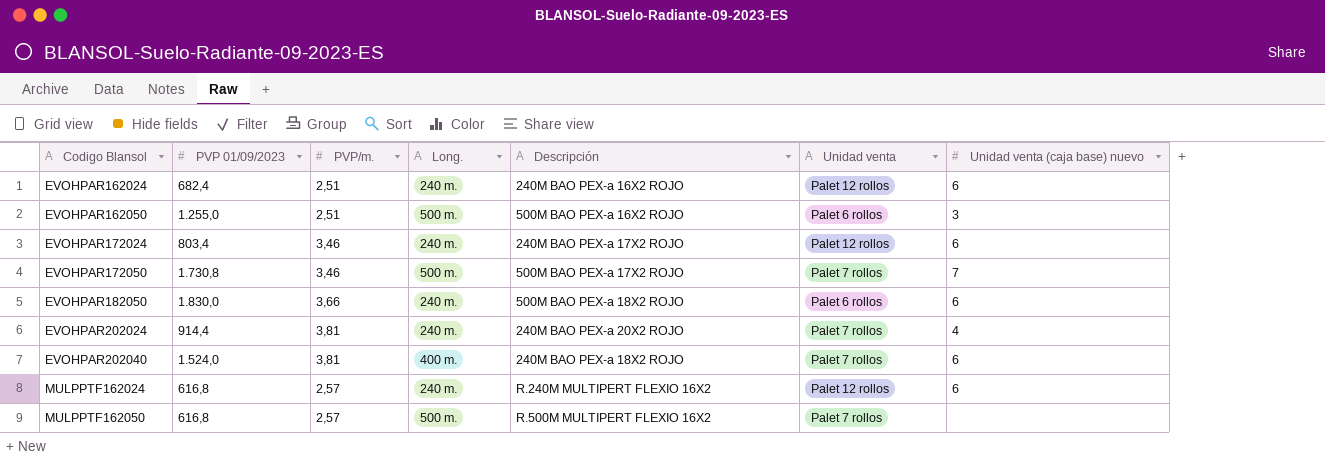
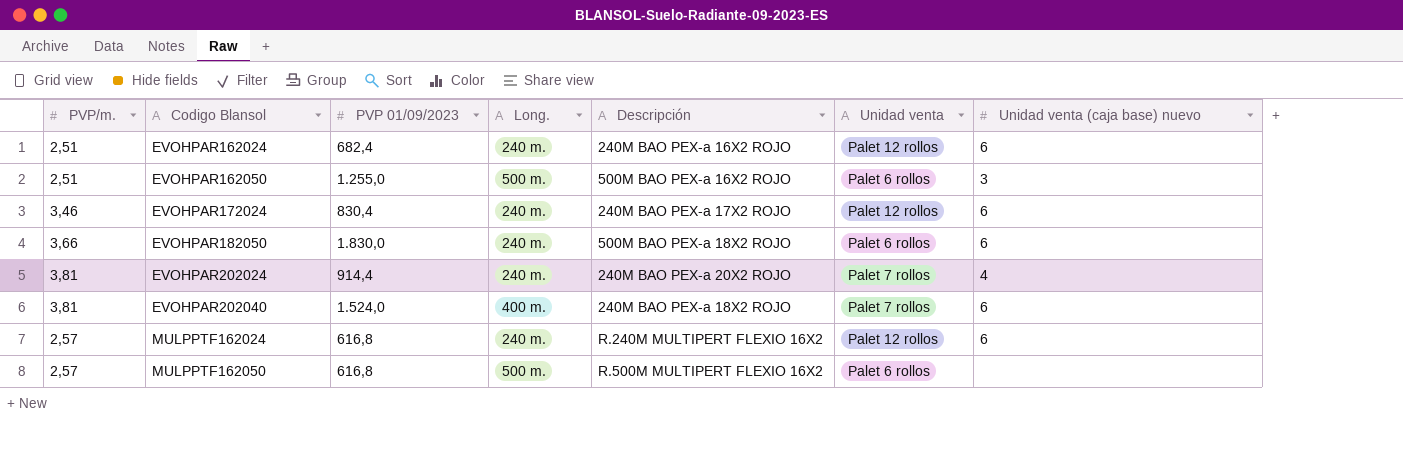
column PVP/m. | position: 3 -> 1
row EVOHPAR172050: 1.730,8 | 3,46 | 500 m. | 500M BAO PEX-a 17X2 ROJO | Palet 7 rollos | 7 -> none
EVOHPAR172024 | PVP 01/09/2023: 803,4 -> 830,4
MULPPTF162050 | Unidad venta: Palet 7 rollos -> Palet 6 rollos

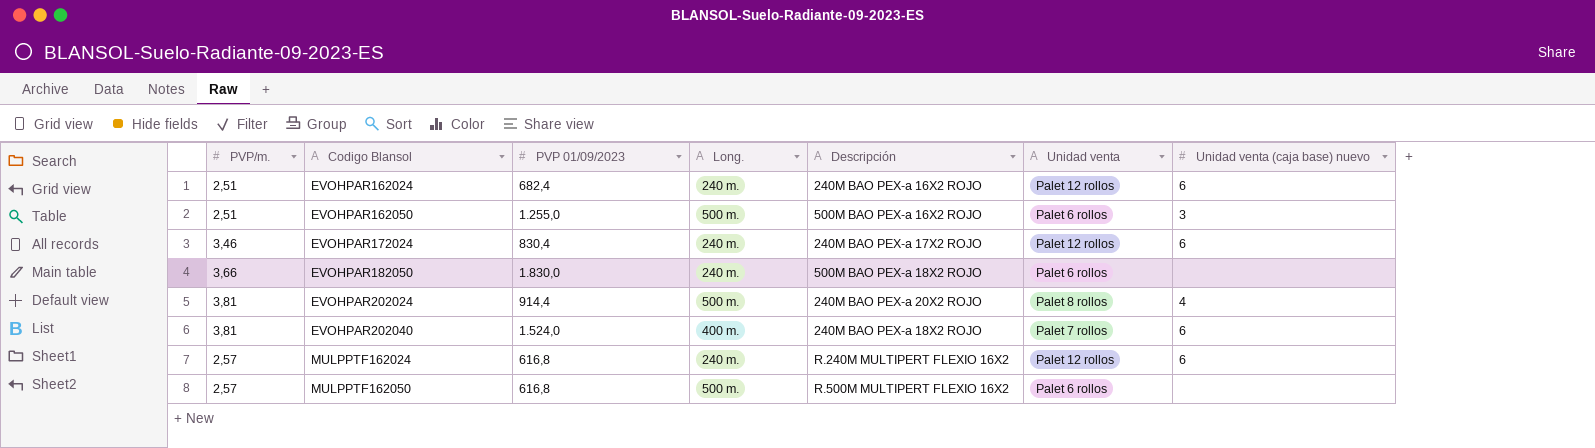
EVOHPAR182050 | Unidad venta (caja base) nuevo: 6 -> none
EVOHPAR202024 | Long.: 240 m. -> 500 m.
EVOHPAR202024 | Unidad venta: Palet 7 rollos -> Palet 8 rollos

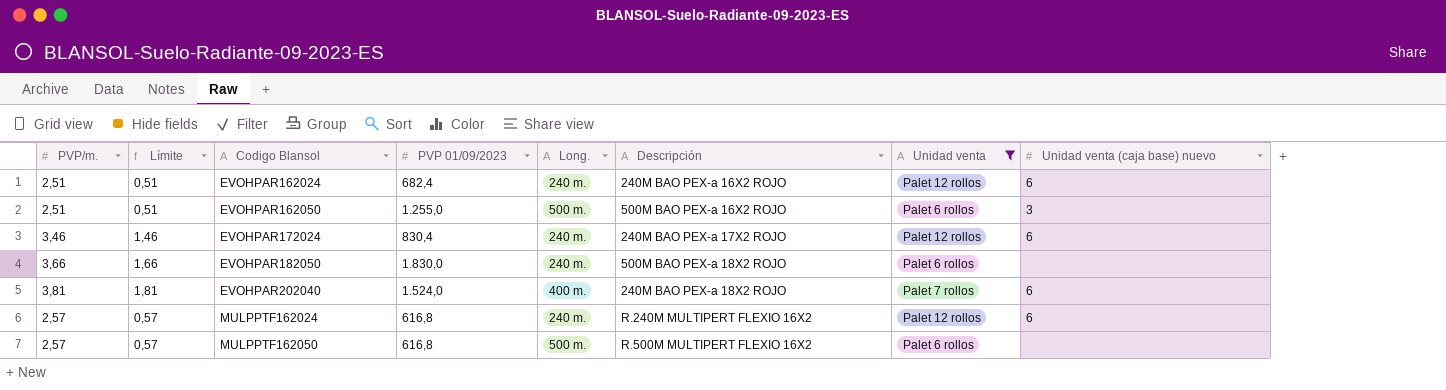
filter: none -> Unidad venta != Palet 8 rollos
column Límite | formula: none -> [PVP/m.] - 2

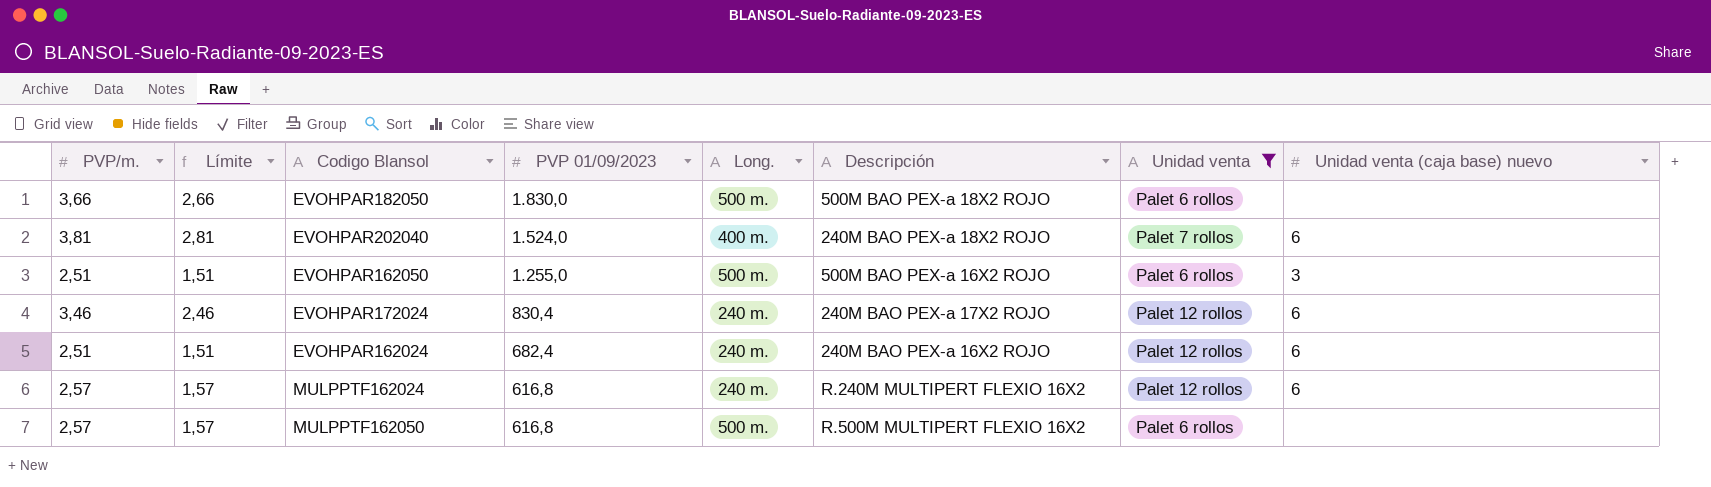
row order: Codigo Blansol ascending -> PVP 01/09/2023 descending
column Límite | formula: [PVP/m.] - 2 -> [PVP/m.] - 1
EVOHPAR182050 | Long.: 240 m. -> 500 m.

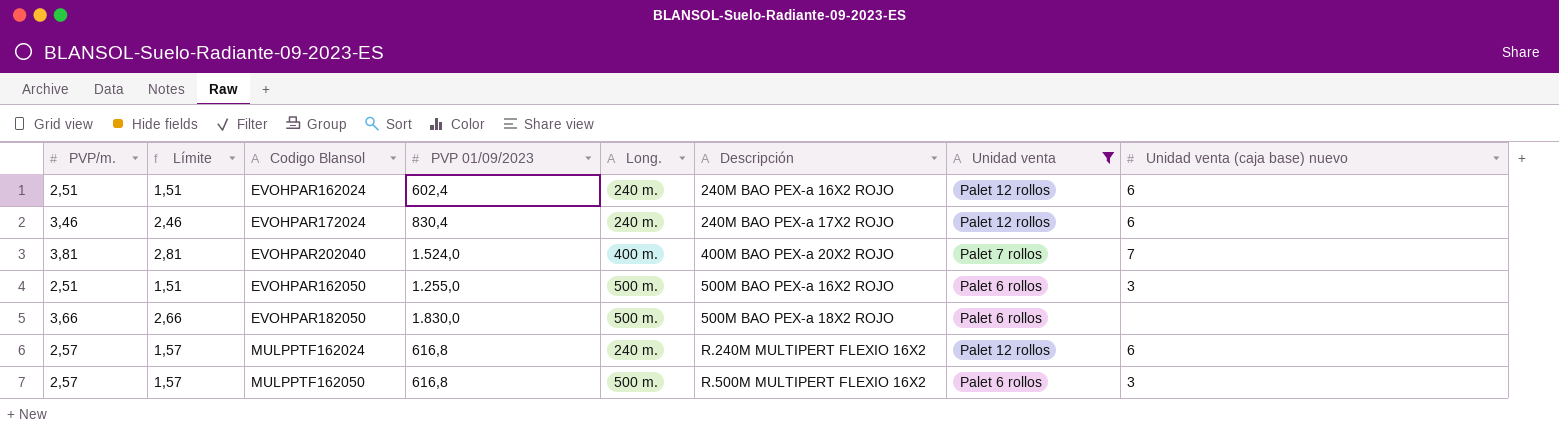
row order: PVP 01/09/2023 descending -> Descripción ascending
EVOHPAR162024 | PVP 01/09/2023: 682,4 -> 602,4
EVOHPAR202040 | Descripción: 240M BAO PEX-a 18X2 ROJO -> 400M BAO PEX-a 20X2 ROJO
EVOHPAR202040 | Unidad venta (caja base) nuevo: 6 -> 7
MULPPTF162050 | Unidad venta (caja base) nuevo: none -> 3

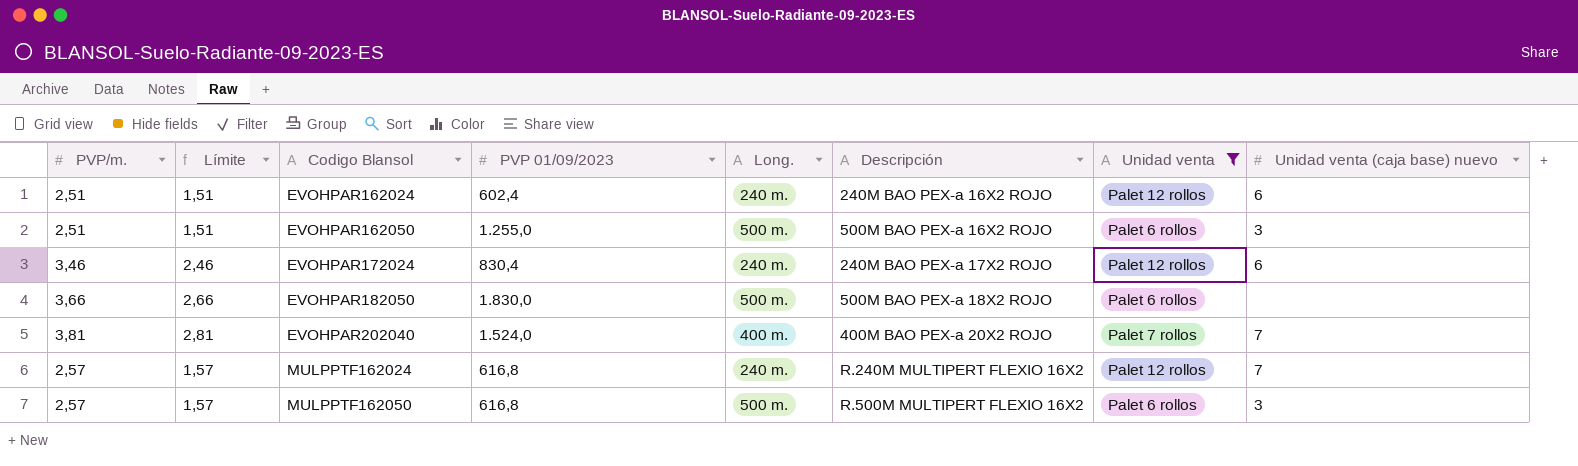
row order: Descripción ascending -> Codigo Blansol ascending
MULPPTF162024 | Unidad venta (caja base) nuevo: 6 -> 7

